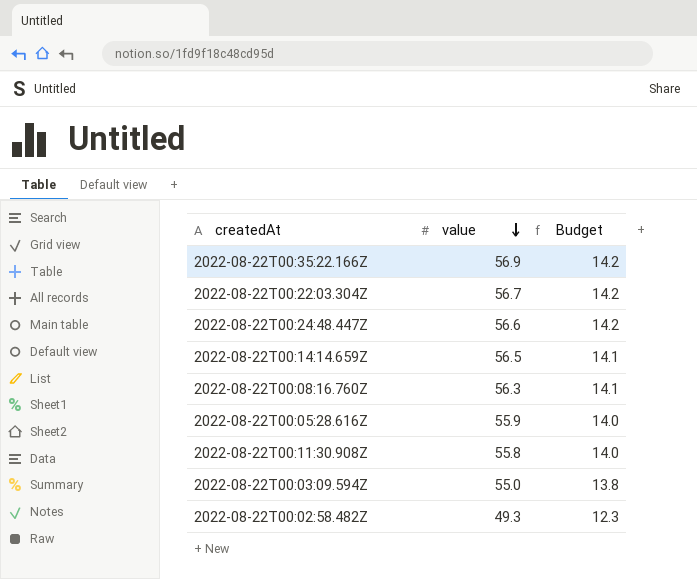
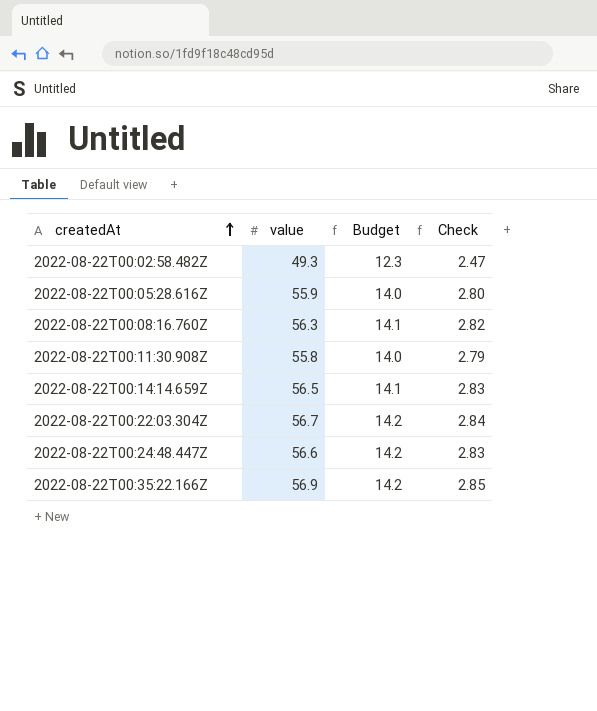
row order: value descending -> createdAt ascending
column Check | formula: none -> [value] * 0.05
row 2022-08-22T00:03:09.594Z: 55.0 | 13.8 -> none

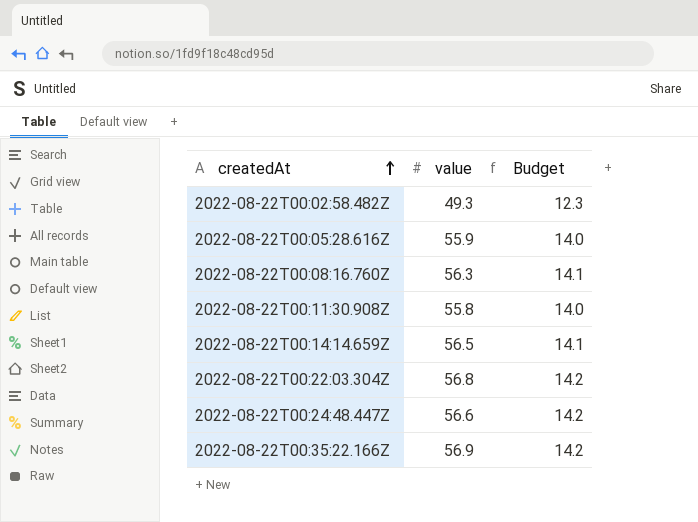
column Check | formula: [value] * 0.05 -> none
2022-08-22T00:22:03.304Z | value: 56.7 -> 56.8

